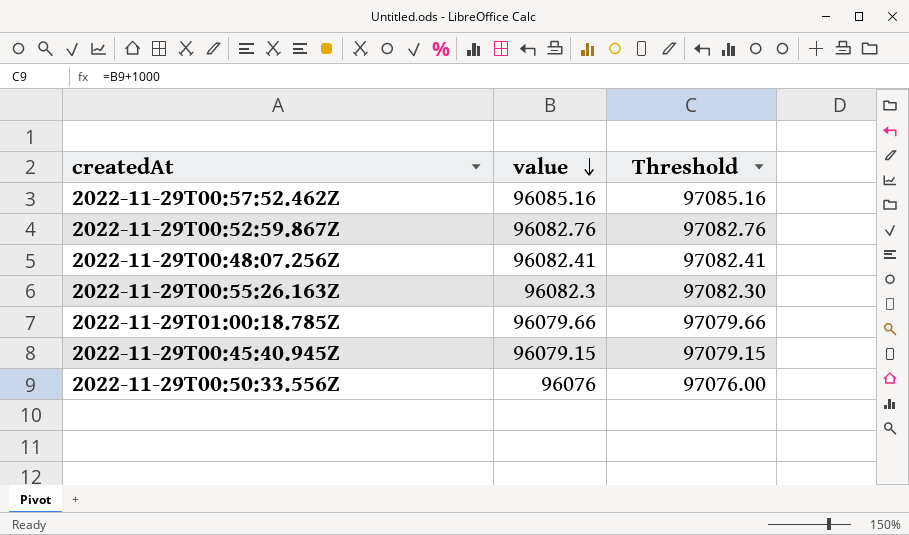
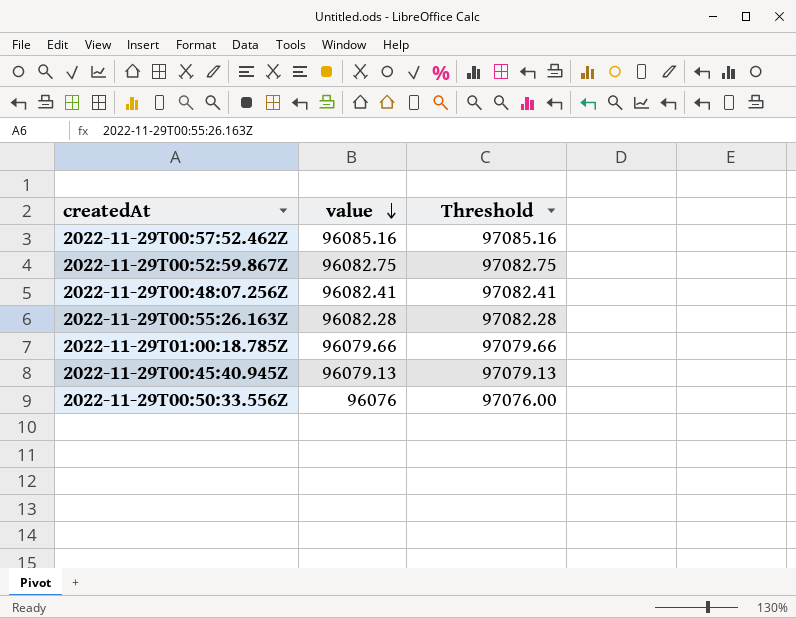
2022-11-29T00:52:59.867Z | value: 96082.76 -> 96082.75
2022-11-29T00:52:59.867Z | Threshold: 97082.76 -> 97082.75
2022-11-29T00:55:26.163Z | value: 96082.3 -> 96082.28
2022-11-29T00:55:26.163Z | Threshold: 97082.30 -> 97082.28
2022-11-29T00:45:40.945Z | value: 96079.15 -> 96079.13
2022-11-29T00:45:40.945Z | Threshold: 97079.15 -> 97079.13

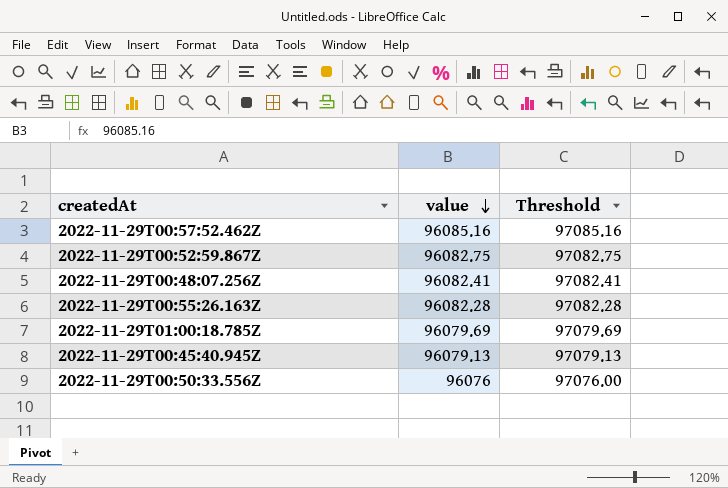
2022-11-29T01:00:18.785Z | value: 96079.66 -> 96079.69
2022-11-29T01:00:18.785Z | Threshold: 97079.66 -> 97079.69

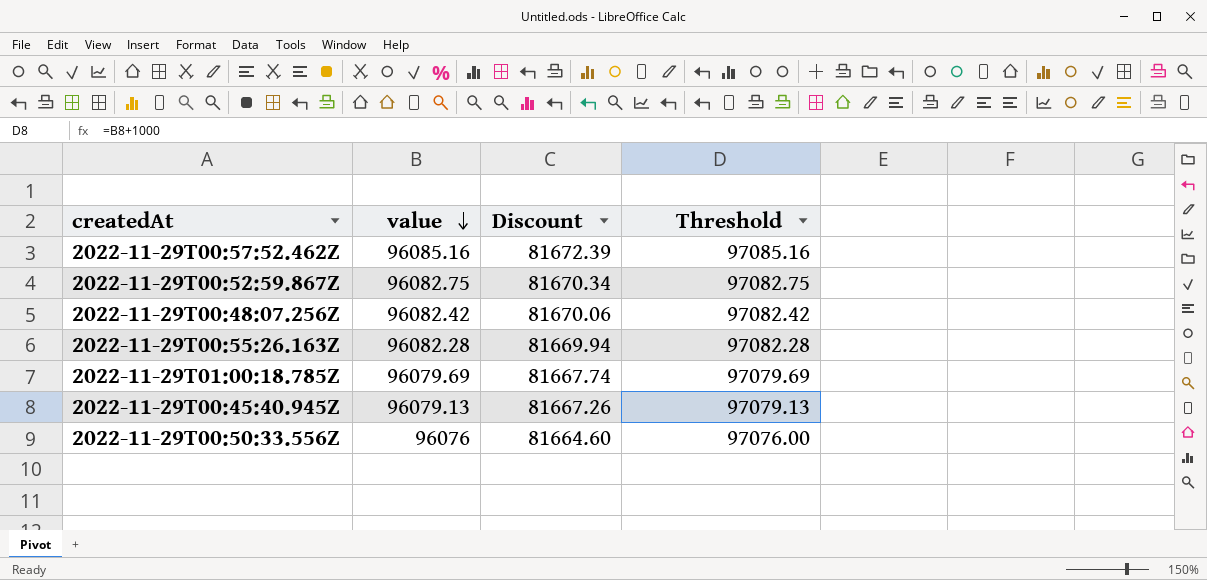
column Discount | formula: none -> [value] * 0.85
2022-11-29T00:48:07.256Z | value: 96082.41 -> 96082.42
2022-11-29T00:48:07.256Z | Threshold: 97082.41 -> 97082.42

